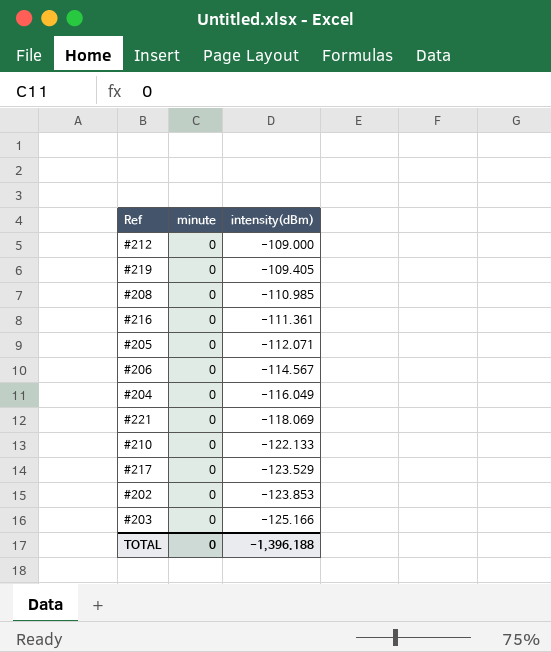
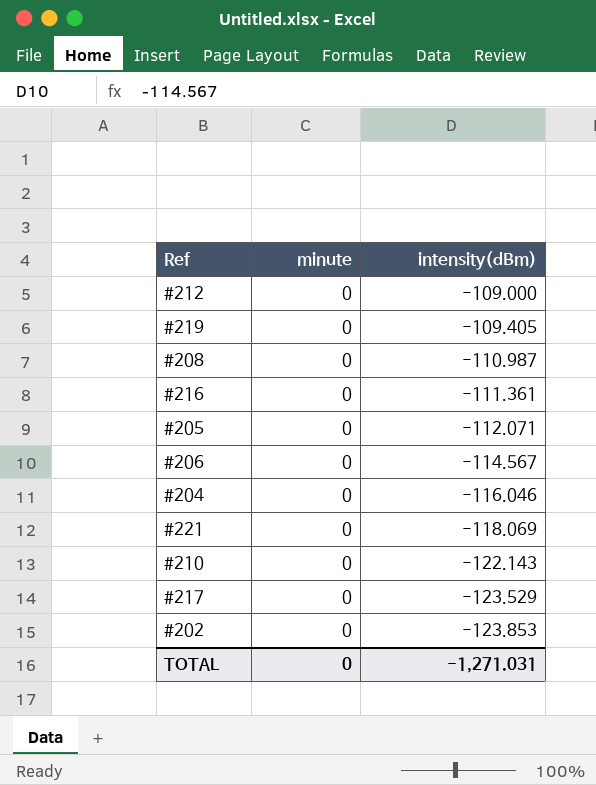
row #203: 0 | -125.166 -> none
#208 | intensity(dBm): -110.985 -> -110.987
#204 | intensity(dBm): -116.049 -> -116.046
#210 | intensity(dBm): -122.133 -> -122.143
TOTAL | intensity(dBm): -1,396.188 -> -1,271.031

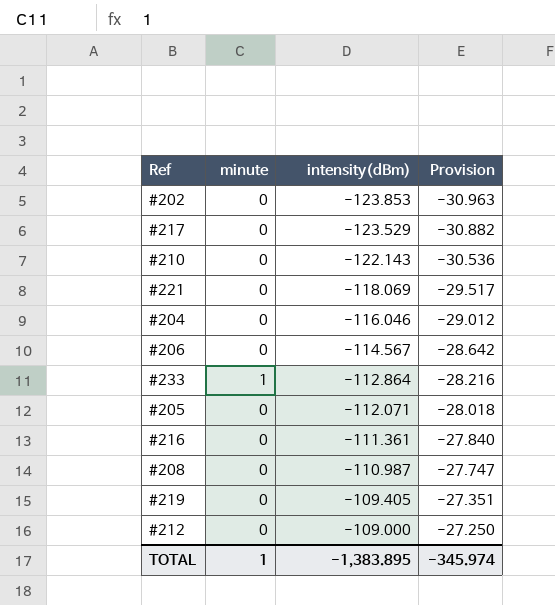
row order: intensity(dBm) descending -> intensity(dBm) ascending
column Provision | formula: none -> [intensity(dBm)] * 0.25
row #233: none -> 1 | -112.864 | -28.216
TOTAL | minute: 0 -> 1
TOTAL | intensity(dBm): -1,271.031 -> -1,383.895

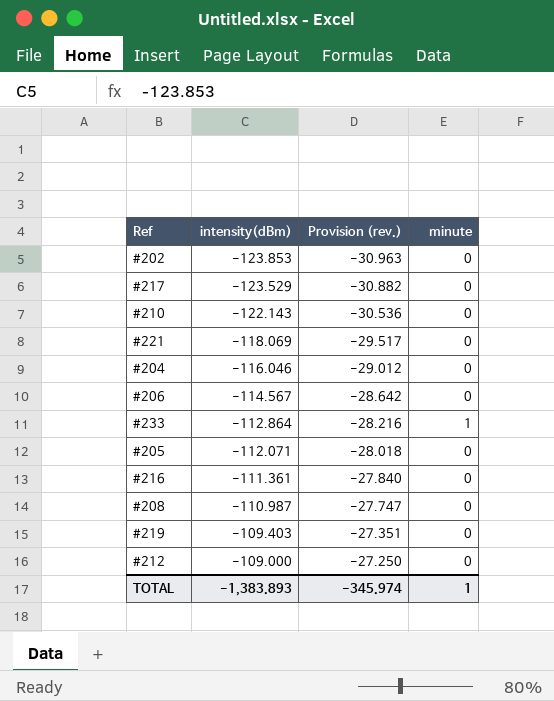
column name: Provision -> Provision (rev.)
column minute | position: 2 -> 4
#219 | intensity(dBm): -109.405 -> -109.403
TOTAL | intensity(dBm): -1,383.895 -> -1,383.893

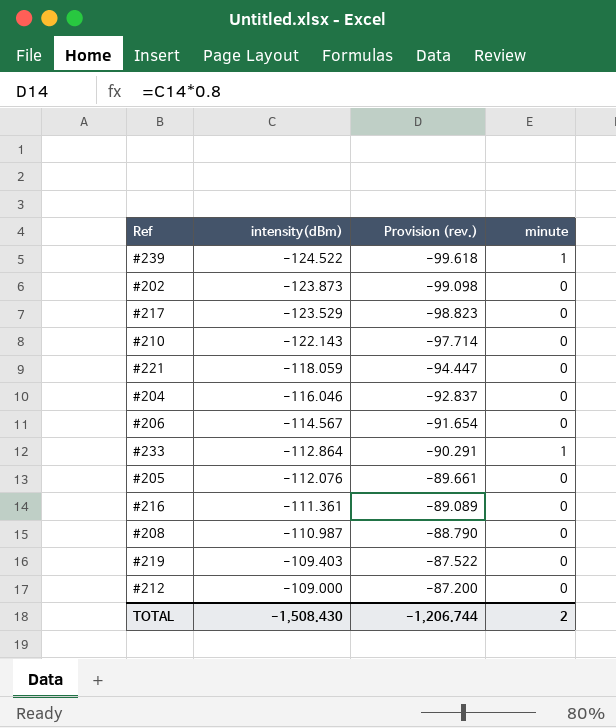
column Provision (rev.) | formula: [intensity(dBm)] * 0.25 -> [intensity(dBm)] * 0.8
row #239: none -> -124.522 | -99.618 | 1
#202 | intensity(dBm): -123.853 -> -123.873
#221 | intensity(dBm): -118.069 -> -118.059
#205 | intensity(dBm): -112.071 -> -112.076
TOTAL | intensity(dBm): -1,383.893 -> -1,508.430
TOTAL | Provision (rev.): -345.974 -> -1,206.744
TOTAL | minute: 1 -> 2

